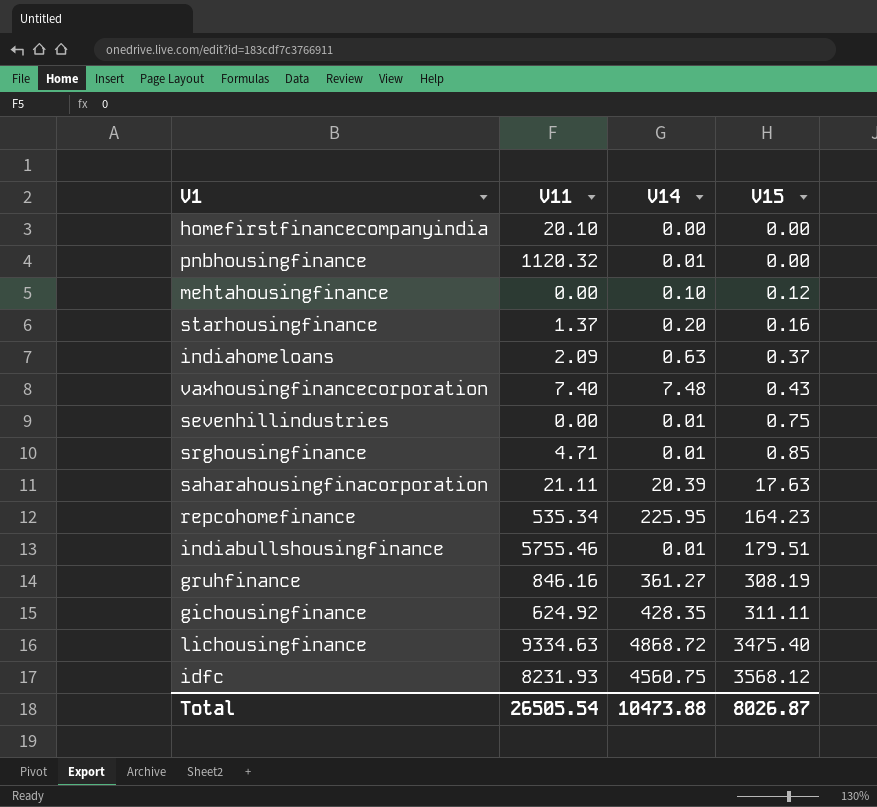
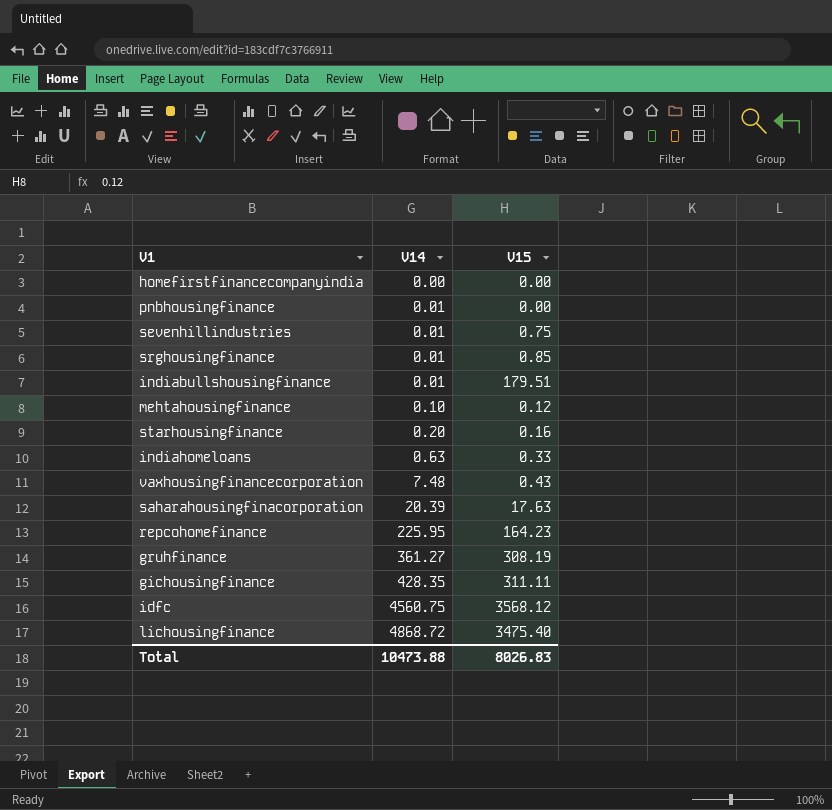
row order: V15 ascending -> V14 ascending
column V11 | position: 2 -> none
indiahomeloans | V15: 0.37 -> 0.33
Total | V15: 8026.87 -> 8026.83

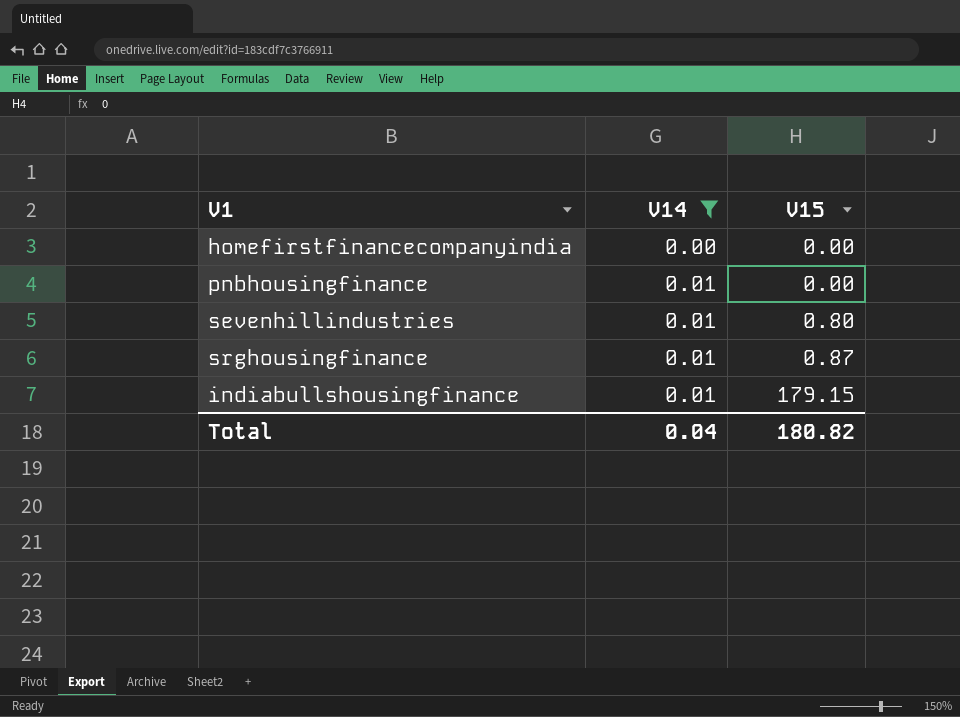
filter: none -> V14 <= 0.01
sevenhillindustries | V15: 0.75 -> 0.80
srghousingfinance | V15: 0.85 -> 0.87
indiabullshousingfinance | V15: 179.51 -> 179.15
Total | V14: 10473.88 -> 0.04
Total | V15: 8026.83 -> 180.82

